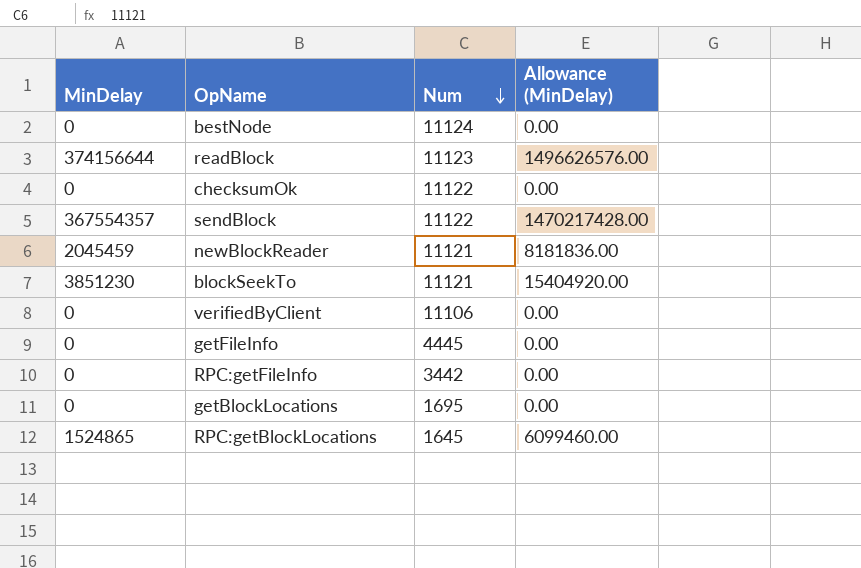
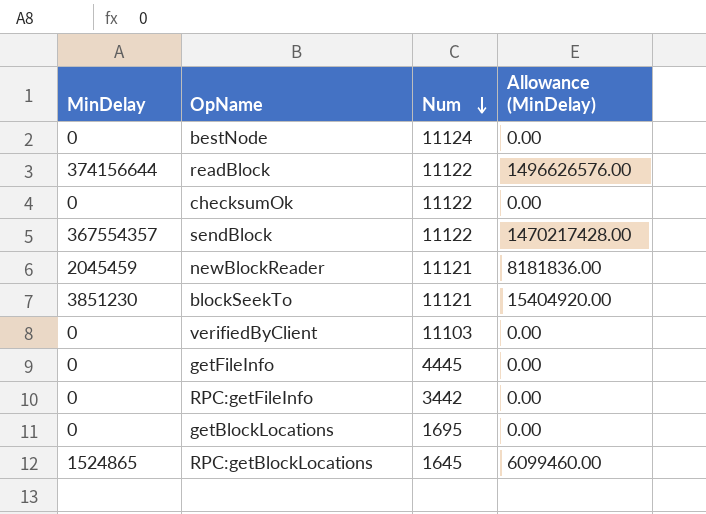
readBlock | Num: 11123 -> 11122
verifiedByClient | Num: 11106 -> 11103

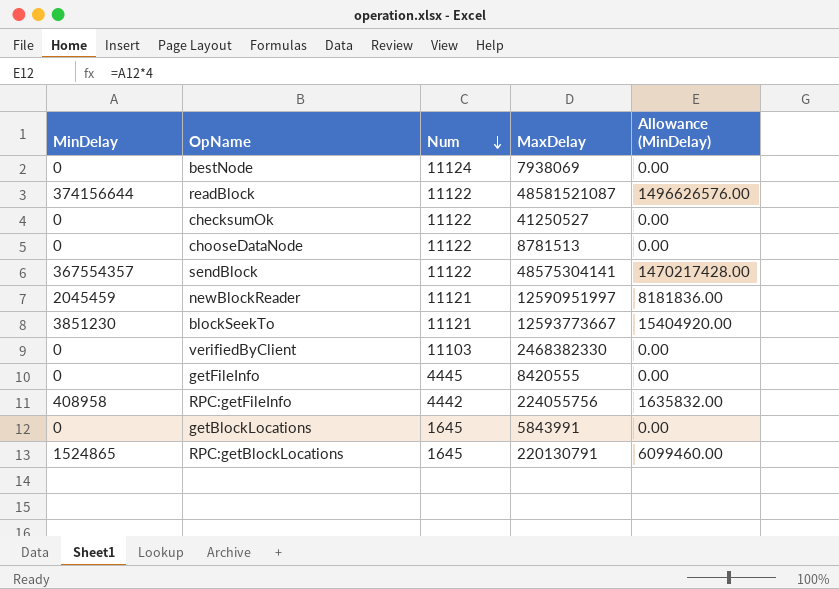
column MaxDelay | position: none -> 4
row chooseDataNode: none -> 0 | 11122 | 8781513 | 0.00
RPC:getFileInfo | MinDelay: 0 -> 408958
RPC:getFileInfo | Num: 3442 -> 4442
RPC:getFileInfo | Allowance (MinDelay): 0.00 -> 1635832.00
getBlockLocations | Num: 1695 -> 1645

